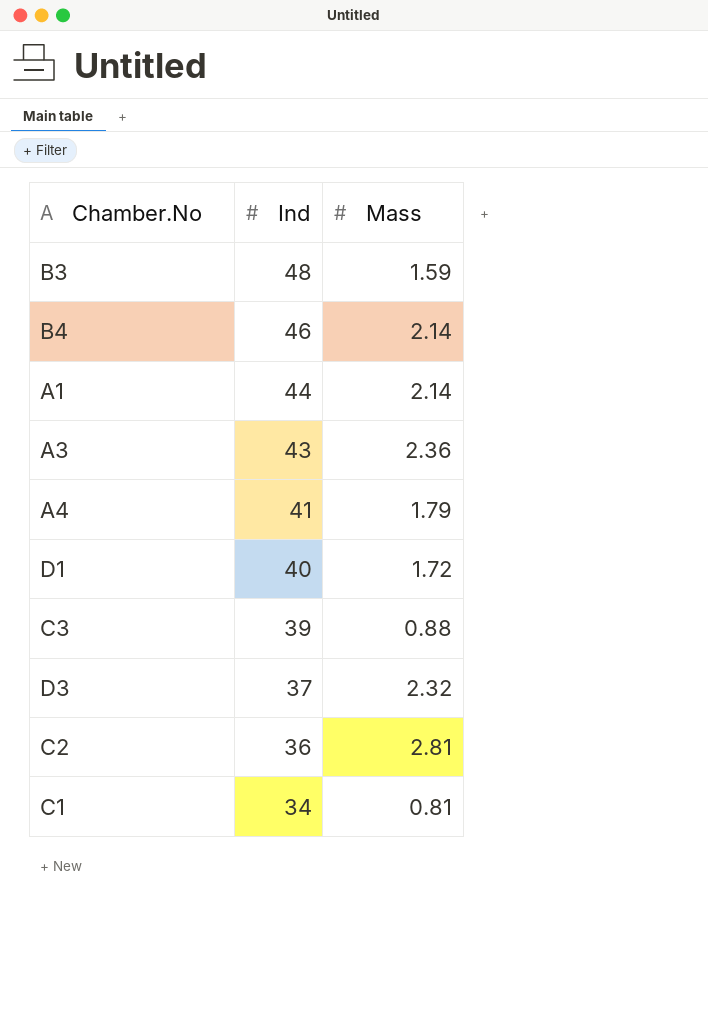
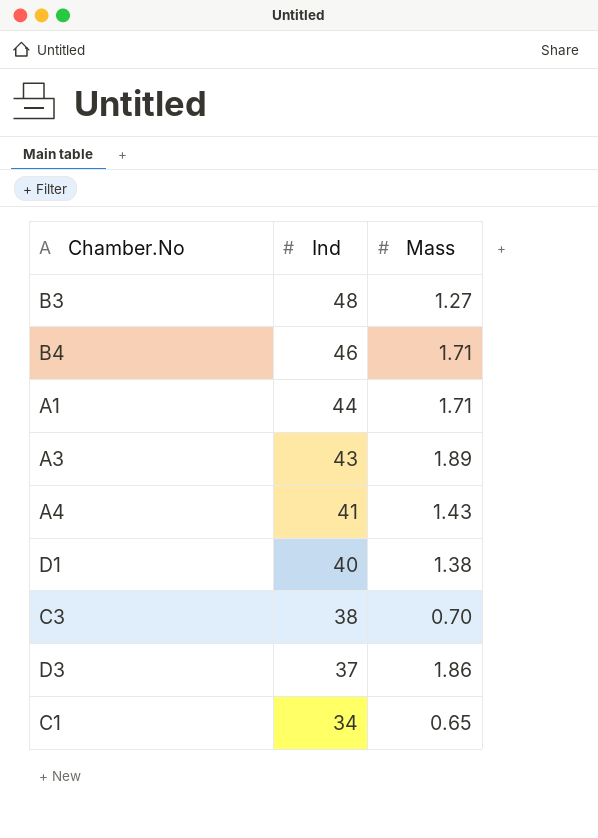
row C2: 36 | 2.81 -> none
B3 | Mass: 1.59 -> 1.27
B4 | Mass: 2.14 -> 1.71
A1 | Mass: 2.14 -> 1.71
A3 | Mass: 2.36 -> 1.89
A4 | Mass: 1.79 -> 1.43
D1 | Mass: 1.72 -> 1.38
C3 | Ind: 39 -> 38
C3 | Mass: 0.88 -> 0.70
D3 | Mass: 2.32 -> 1.86
C1 | Mass: 0.81 -> 0.65

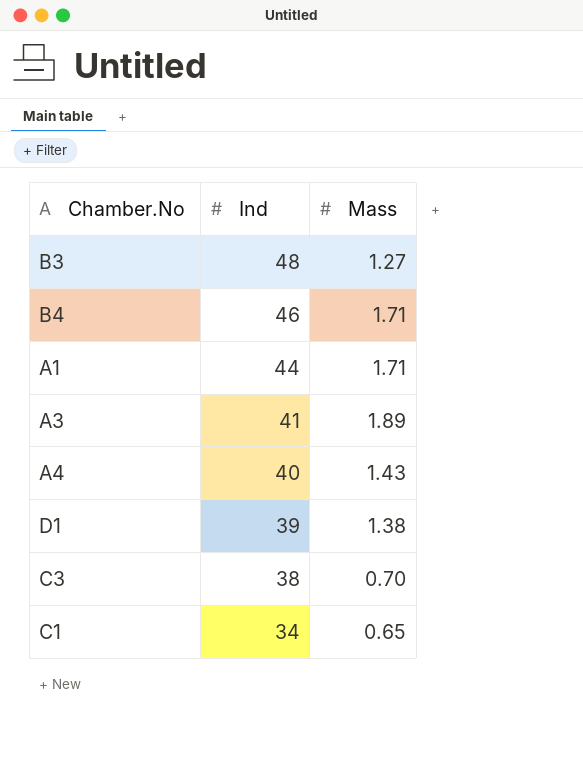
row D3: 37 | 1.86 -> none
A3 | Ind: 43 -> 41
A4 | Ind: 41 -> 40
D1 | Ind: 40 -> 39

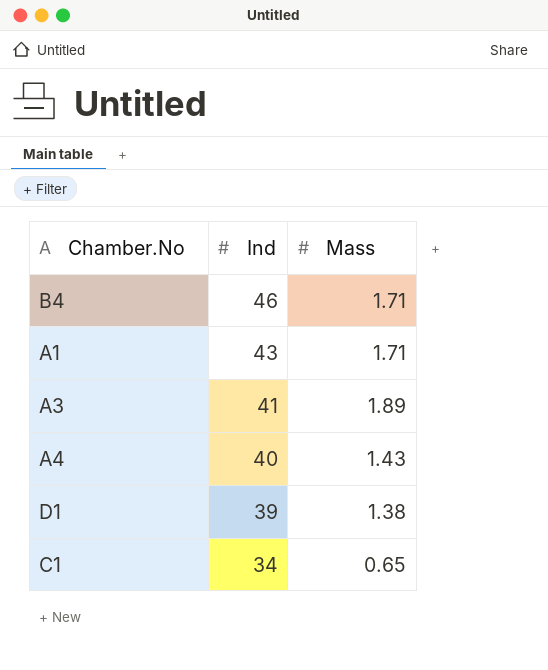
row B3: 48 | 1.27 -> none
row C3: 38 | 0.70 -> none
A1 | Ind: 44 -> 43

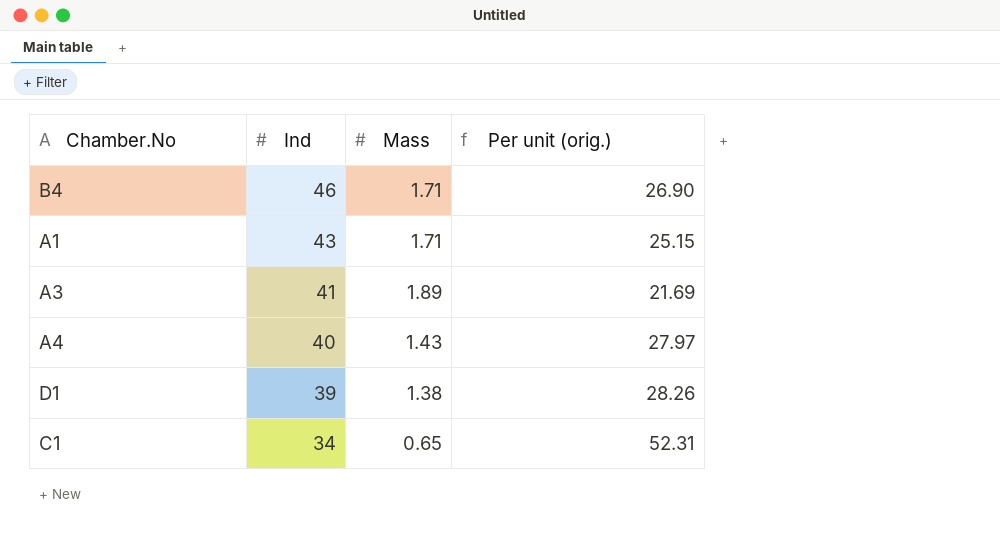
column Per unit (orig.) | formula: none -> [Ind] / [Mass]

